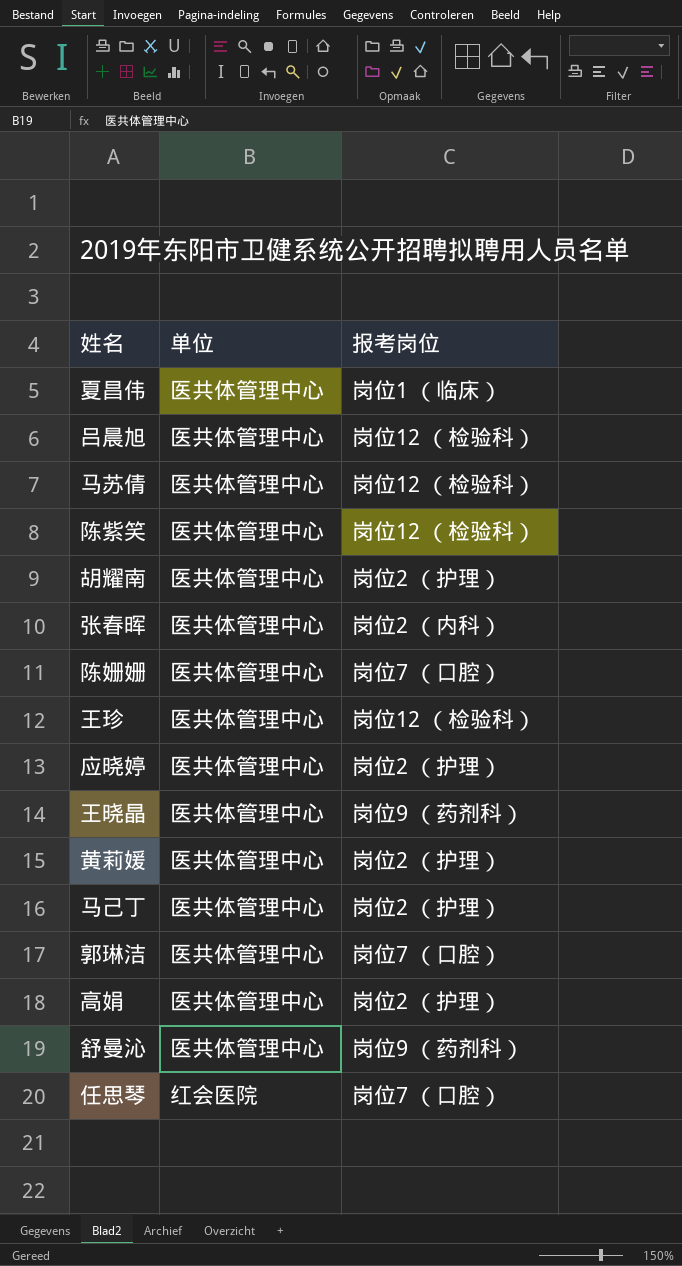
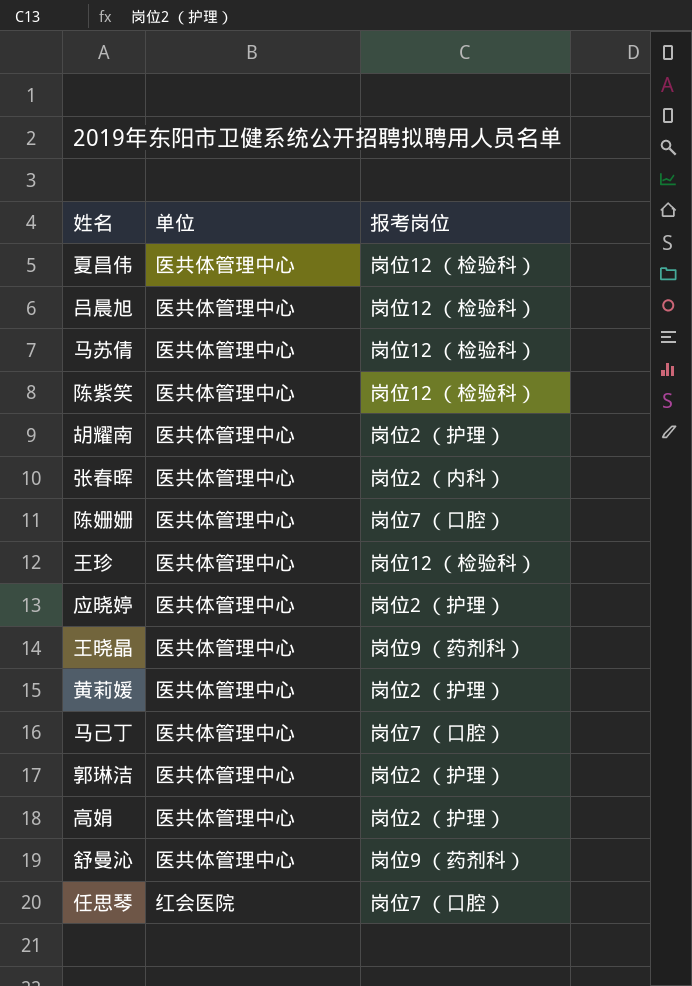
夏昌伟 | 报考岗位: 岗位1 （临床） -> 岗位12 （检验科）
马己丁 | 报考岗位: 岗位2 （护理） -> 岗位7 （口腔）
郭琳洁 | 报考岗位: 岗位7 （口腔） -> 岗位2 （护理）

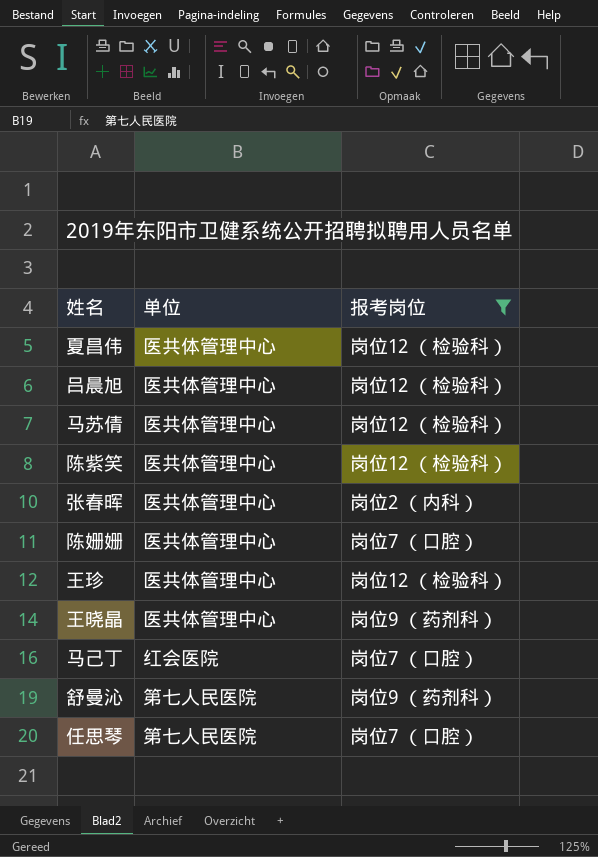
filter: none -> 报考岗位 != 岗位2 （护理）
马己丁 | 单位: 医共体管理中心 -> 红会医院
舒曼沁 | 单位: 医共体管理中心 -> 第七人民医院
任思琴 | 单位: 红会医院 -> 第七人民医院

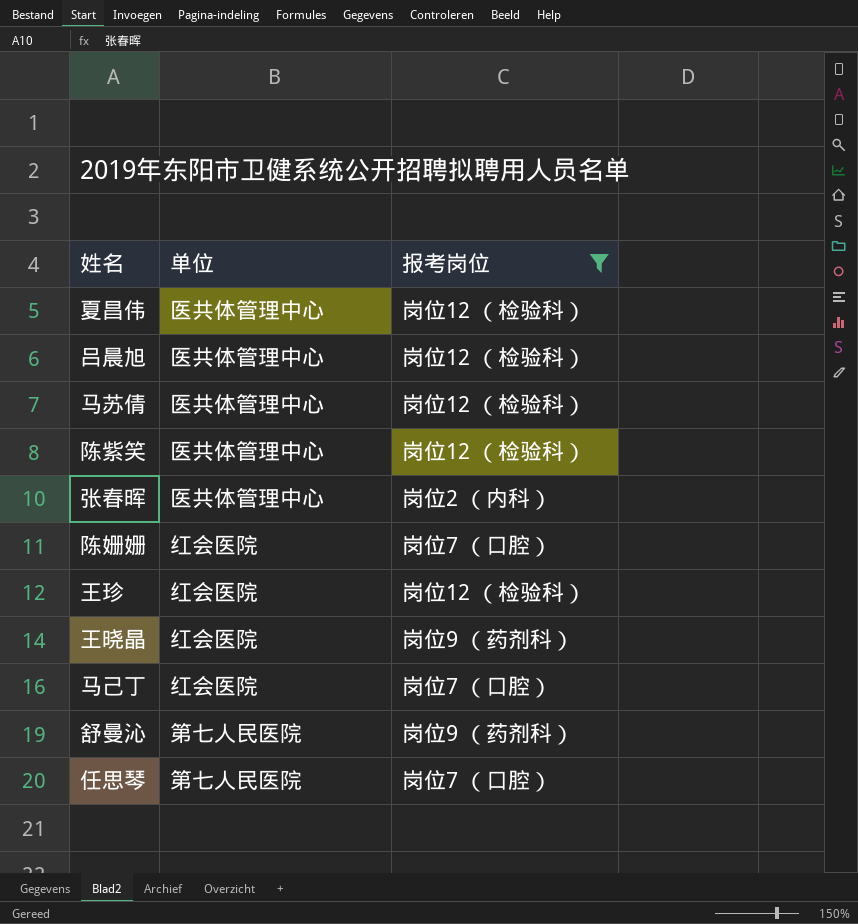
陈姗姗 | 单位: 医共体管理中心 -> 红会医院
王珍 | 单位: 医共体管理中心 -> 红会医院
王晓晶 | 单位: 医共体管理中心 -> 红会医院

